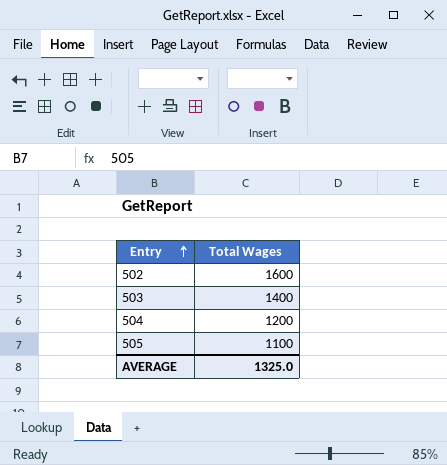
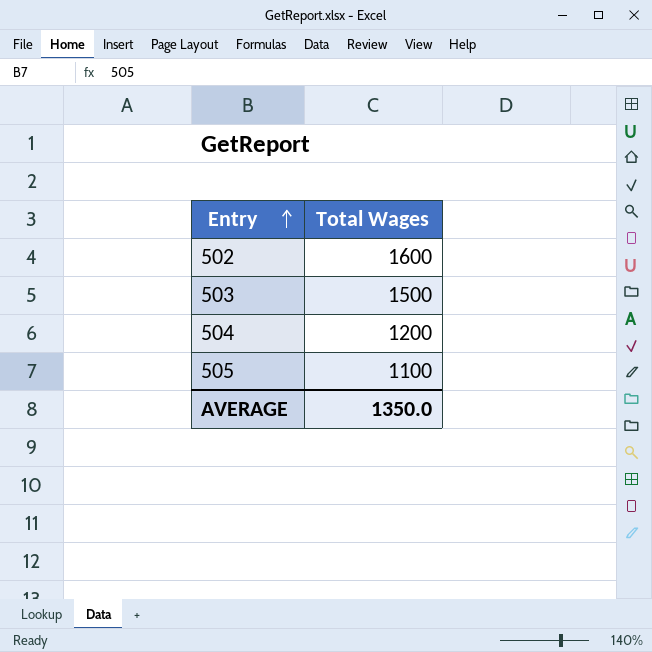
503 | Total Wages: 1400 -> 1500
AVERAGE | Total Wages: 1325.0 -> 1350.0

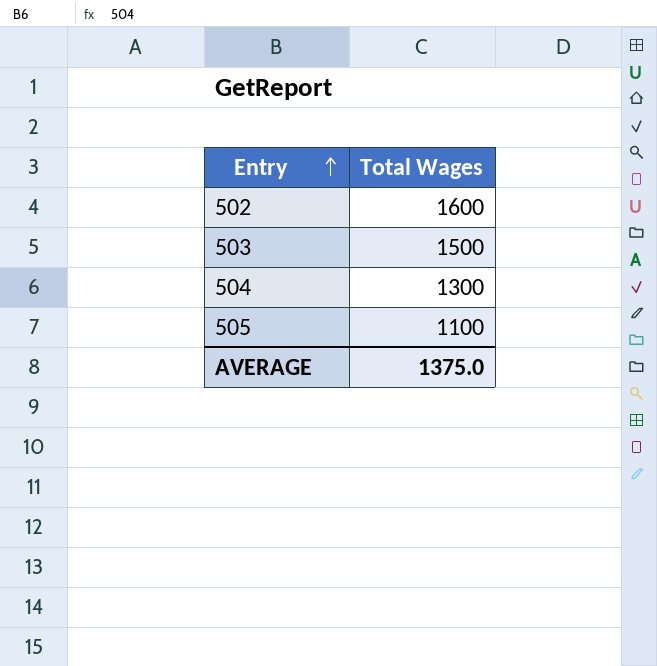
504 | Total Wages: 1200 -> 1300
AVERAGE | Total Wages: 1350.0 -> 1375.0

